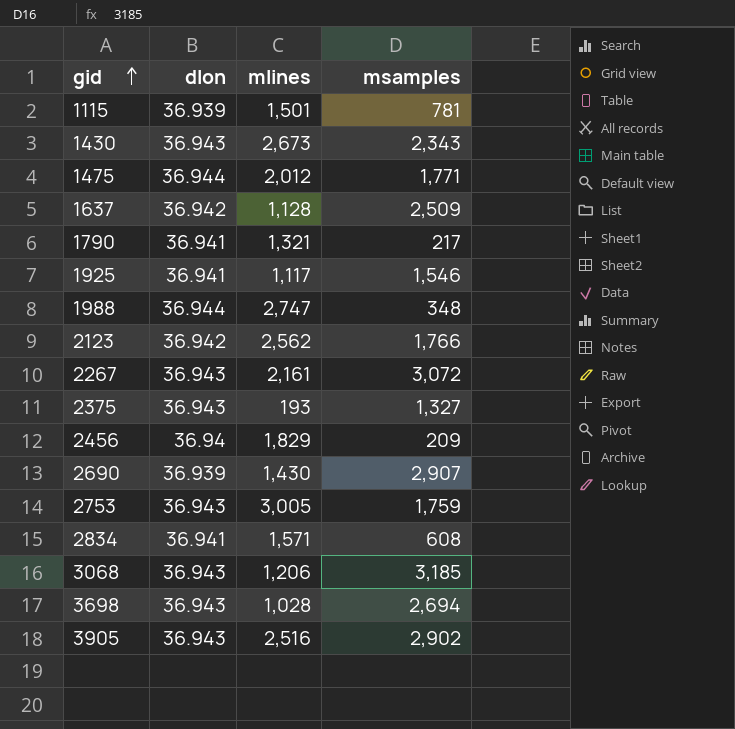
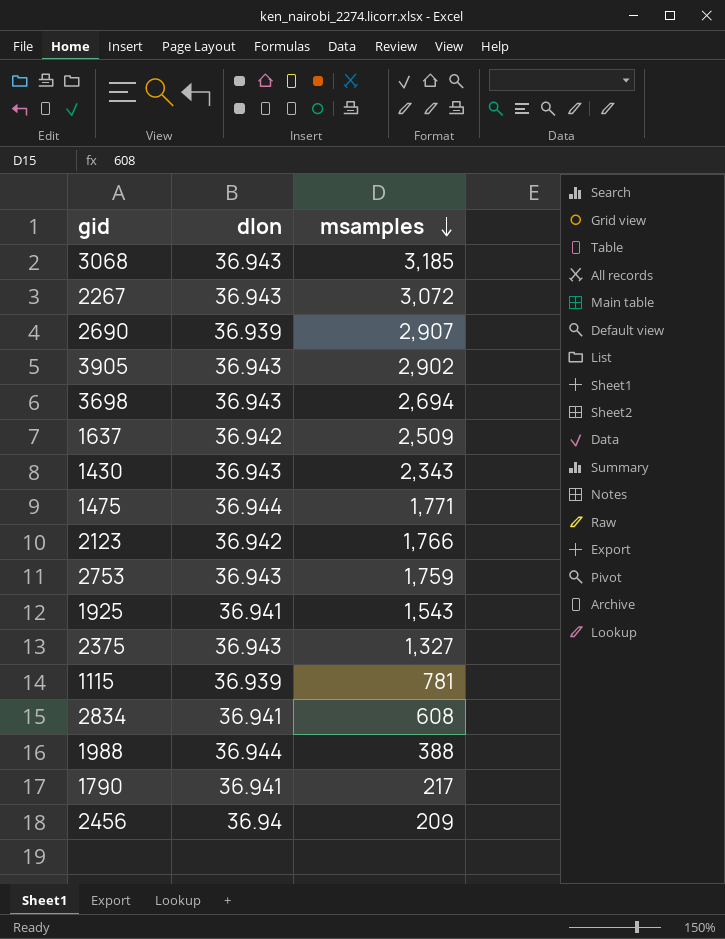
row order: gid ascending -> msamples descending
column mlines | position: 3 -> none
1925 | msamples: 1,546 -> 1,543
1988 | msamples: 348 -> 388

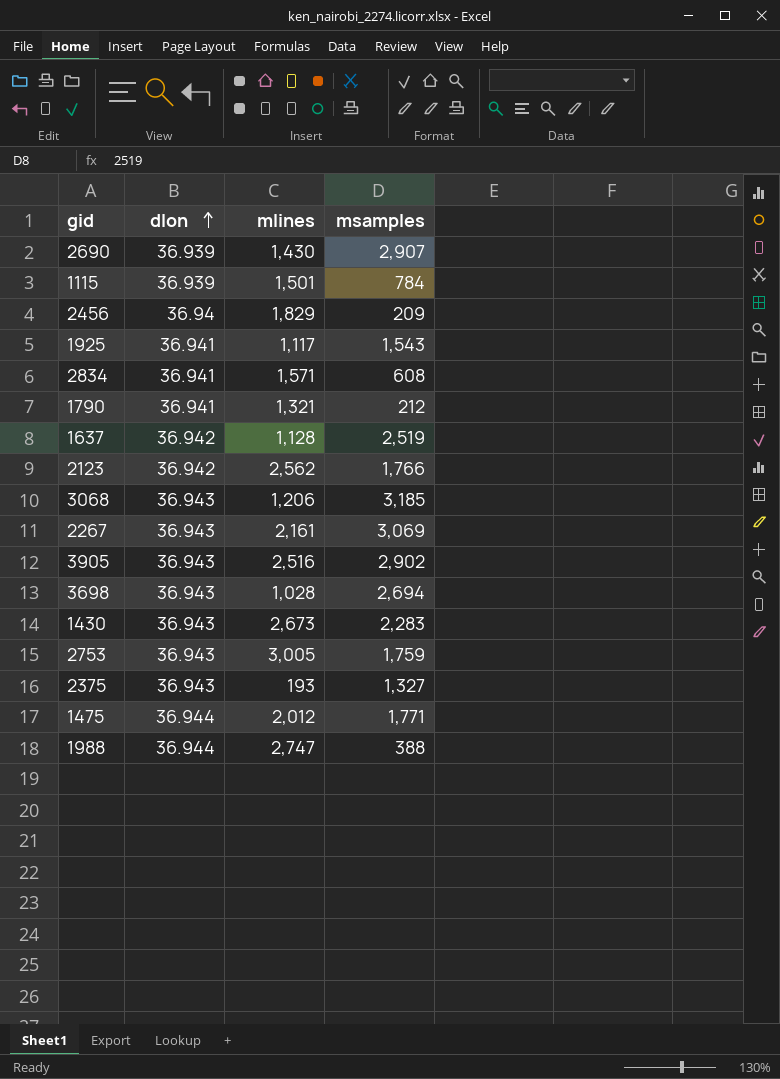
row order: msamples descending -> dlon ascending
column mlines | position: none -> 3
1115 | msamples: 781 -> 784
1790 | msamples: 217 -> 212
1637 | msamples: 2,509 -> 2,519
2267 | msamples: 3,072 -> 3,069
1430 | msamples: 2,343 -> 2,283

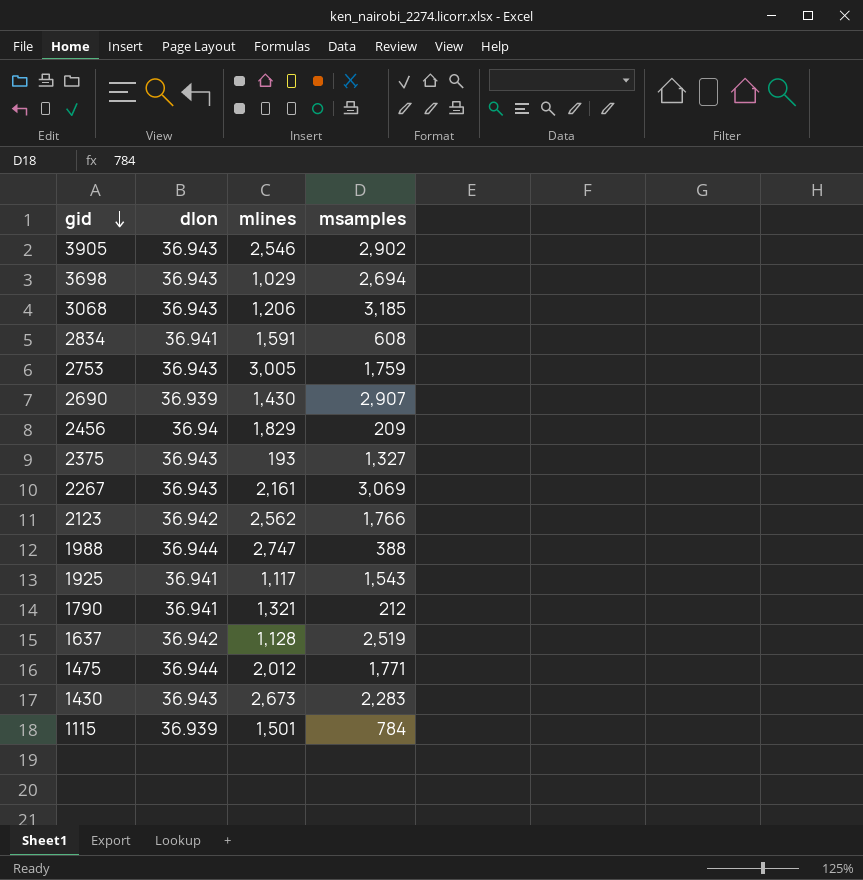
row order: dlon ascending -> gid descending
3905 | mlines: 2,516 -> 2,546
3698 | mlines: 1,028 -> 1,029
2834 | mlines: 1,571 -> 1,591

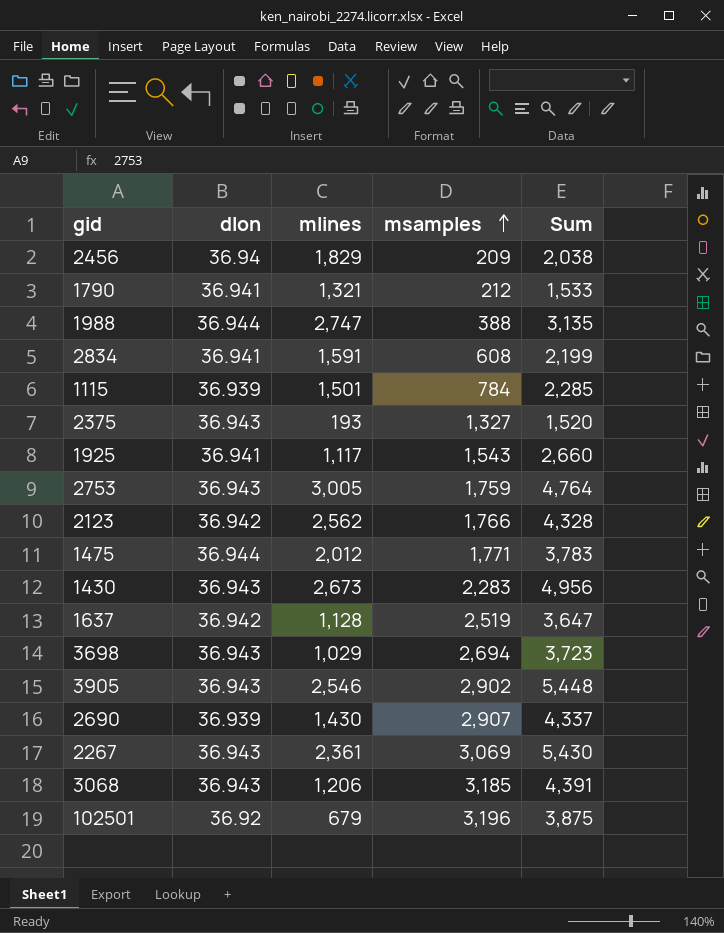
row order: gid descending -> msamples ascending
column Sum | formula: none -> [mlines] + [msamples]
2267 | mlines: 2,161 -> 2,361
row 102501: none -> 36.92 | 679 | 3,196 | 3,875

